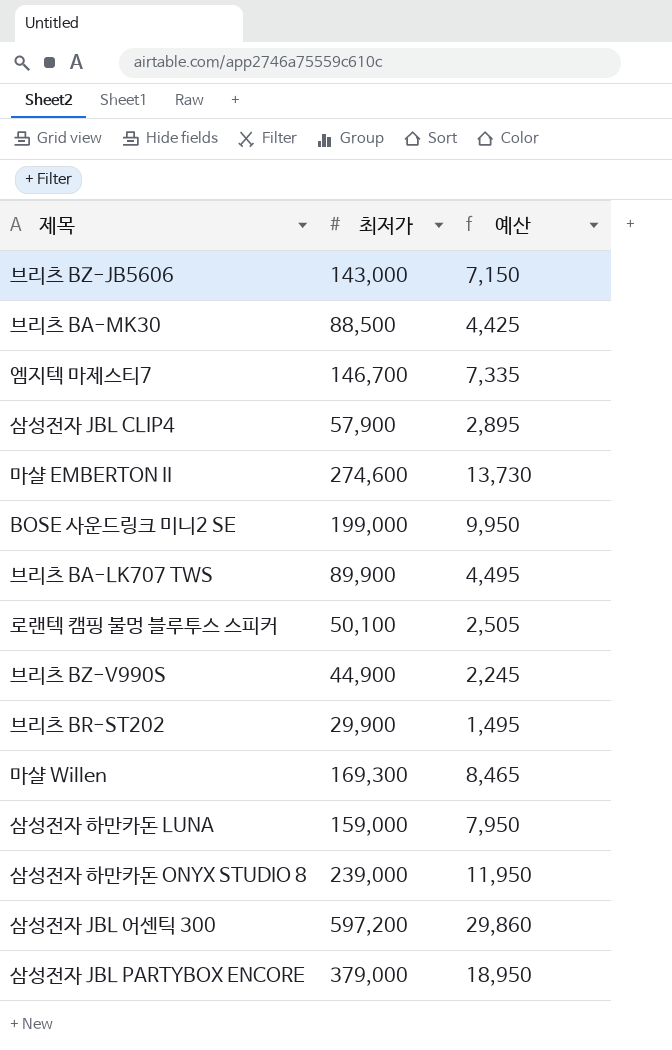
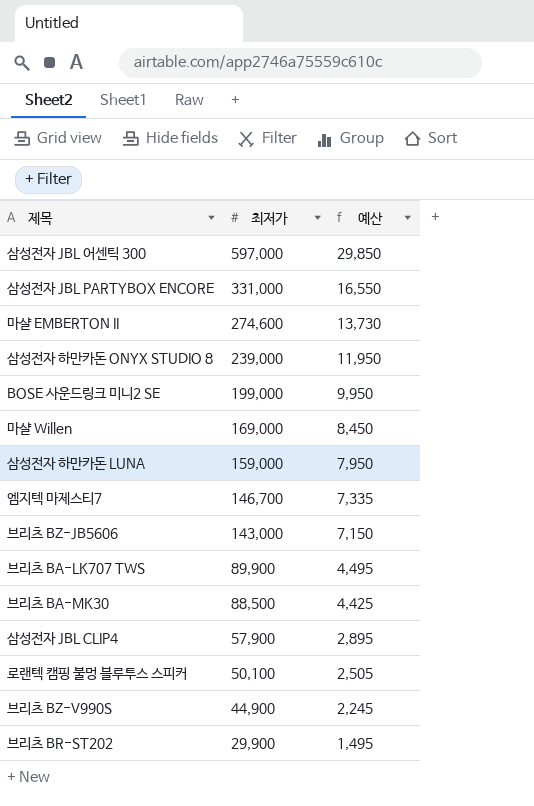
row order: none -> 최저가 descending
삼성전자 JBL 어센틱 300 | 최저가: 597,200 -> 597,000
삼성전자 JBL 어센틱 300 | 예산: 29,860 -> 29,850
삼성전자 JBL PARTYBOX ENCORE | 최저가: 379,000 -> 331,000
삼성전자 JBL PARTYBOX ENCORE | 예산: 18,950 -> 16,550
마샬 Willen | 최저가: 169,300 -> 169,000
마샬 Willen | 예산: 8,465 -> 8,450

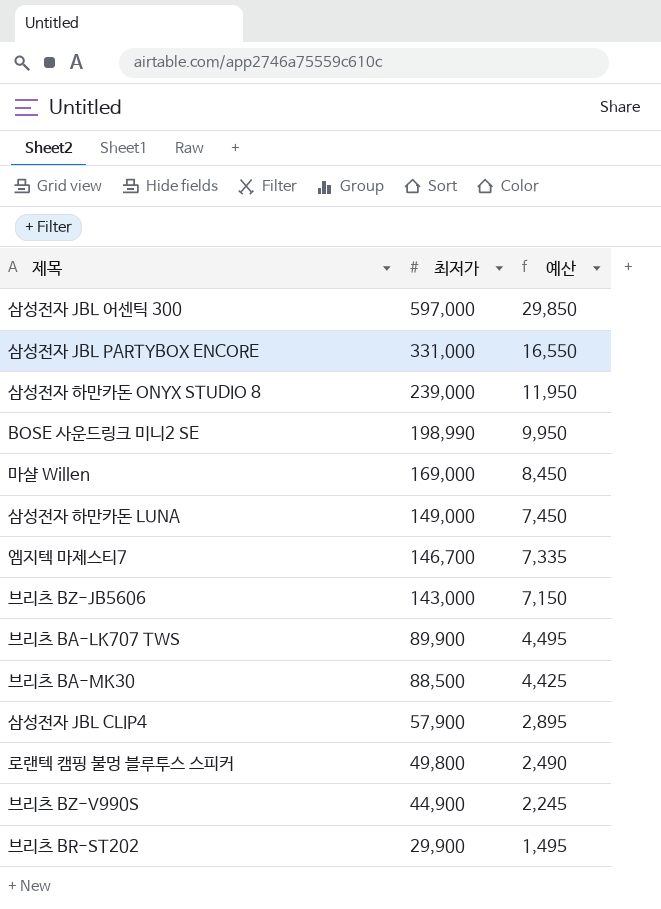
row 마샬 EMBERTON II: 274,600 | 13,730 -> none
BOSE 사운드링크 미니2 SE | 최저가: 199,000 -> 198,990
삼성전자 하만카돈 LUNA | 최저가: 159,000 -> 149,000
삼성전자 하만카돈 LUNA | 예산: 7,950 -> 7,450
로랜텍 캠핑 불멍 블루투스 스피커 | 최저가: 50,100 -> 49,800
로랜텍 캠핑 불멍 블루투스 스피커 | 예산: 2,505 -> 2,490

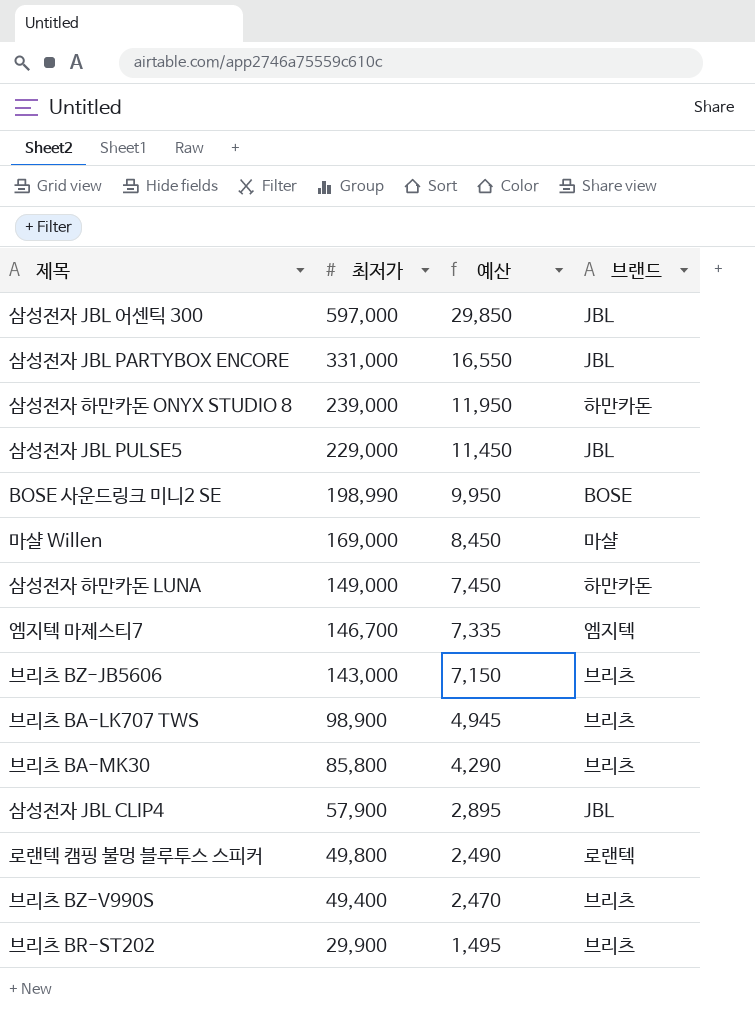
column 브랜드 | position: none -> 4
row 삼성전자 JBL PULSE5: none -> 229,000 | 11,450 | JBL
브리츠 BA-LK707 TWS | 최저가: 89,900 -> 98,900
브리츠 BA-LK707 TWS | 예산: 4,495 -> 4,945
브리츠 BA-MK30 | 최저가: 88,500 -> 85,800
브리츠 BA-MK30 | 예산: 4,425 -> 4,290
브리츠 BZ-V990S | 최저가: 44,900 -> 49,400
브리츠 BZ-V990S | 예산: 2,245 -> 2,470

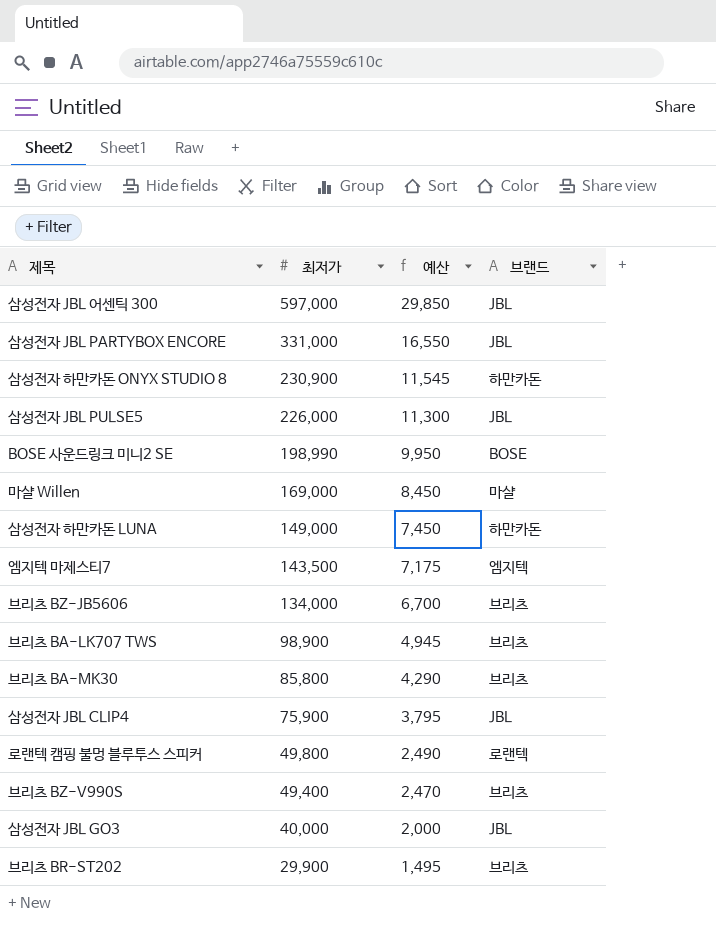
삼성전자 하만카돈 ONYX STUDIO 8 | 최저가: 239,000 -> 230,900
삼성전자 하만카돈 ONYX STUDIO 8 | 예산: 11,950 -> 11,545
삼성전자 JBL PULSE5 | 최저가: 229,000 -> 226,000
삼성전자 JBL PULSE5 | 예산: 11,450 -> 11,300
엠지텍 마제스티7 | 최저가: 146,700 -> 143,500
엠지텍 마제스티7 | 예산: 7,335 -> 7,175
브리츠 BZ-JB5606 | 최저가: 143,000 -> 134,000
브리츠 BZ-JB5606 | 예산: 7,150 -> 6,700
삼성전자 JBL CLIP4 | 최저가: 57,900 -> 75,900
삼성전자 JBL CLIP4 | 예산: 2,895 -> 3,795
row 삼성전자 JBL GO3: none -> 40,000 | 2,000 | JBL

